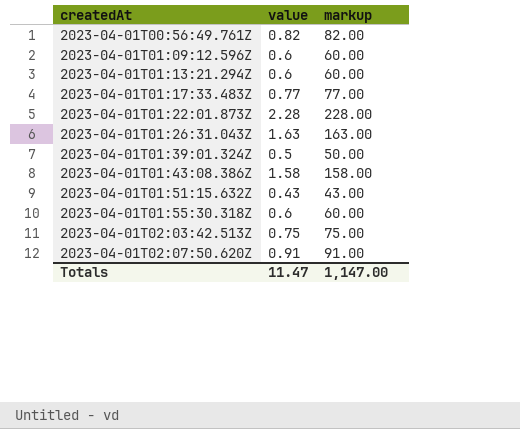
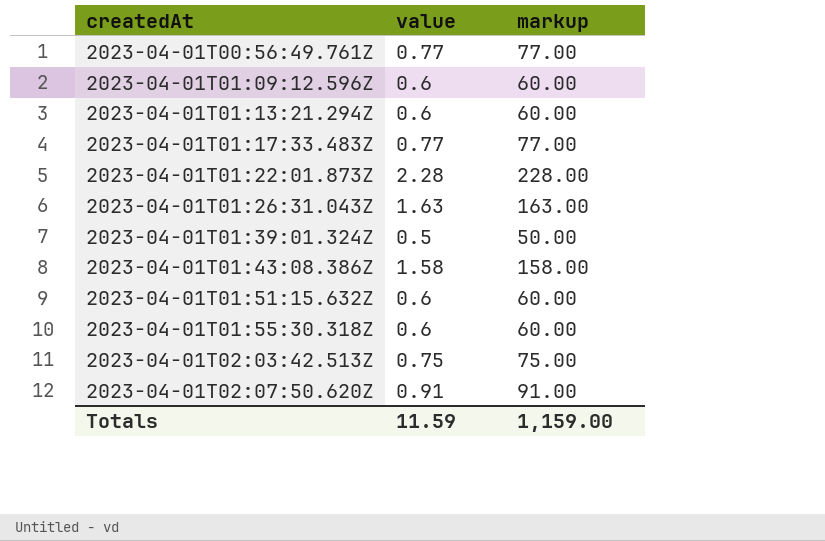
2023-04-01T00:56:49.761Z | value: 0.82 -> 0.77
2023-04-01T00:56:49.761Z | markup: 82.00 -> 77.00
2023-04-01T01:51:15.632Z | value: 0.43 -> 0.6
2023-04-01T01:51:15.632Z | markup: 43.00 -> 60.00
Totals | value: 11.47 -> 11.59
Totals | markup: 1,147.00 -> 1,159.00

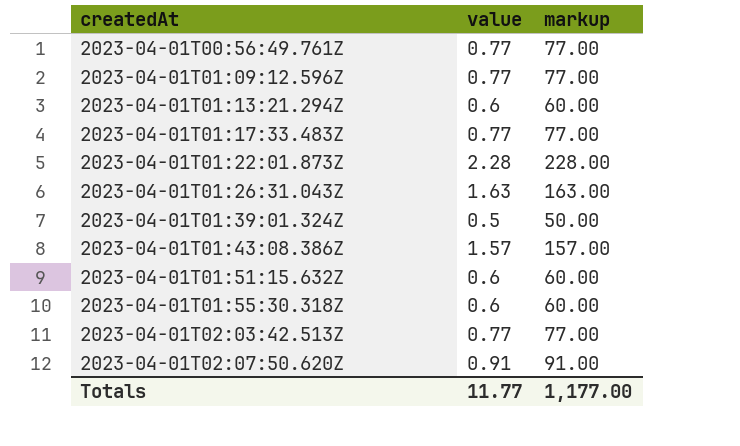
2023-04-01T01:09:12.596Z | value: 0.6 -> 0.77
2023-04-01T01:09:12.596Z | markup: 60.00 -> 77.00
2023-04-01T01:43:08.386Z | value: 1.58 -> 1.57
2023-04-01T01:43:08.386Z | markup: 158.00 -> 157.00
2023-04-01T02:03:42.513Z | value: 0.75 -> 0.77
2023-04-01T02:03:42.513Z | markup: 75.00 -> 77.00
Totals | value: 11.59 -> 11.77
Totals | markup: 1,159.00 -> 1,177.00

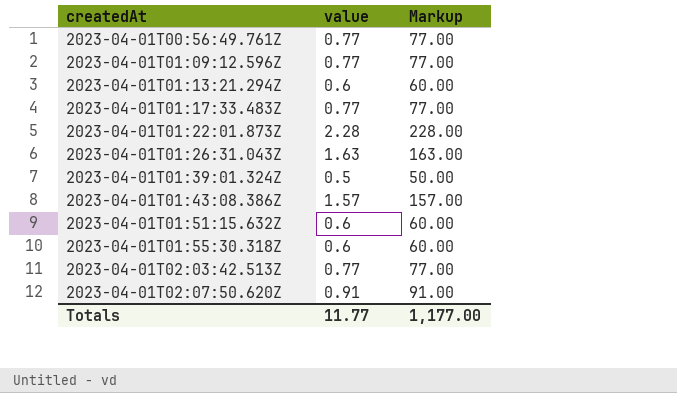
column name: markup -> Markup

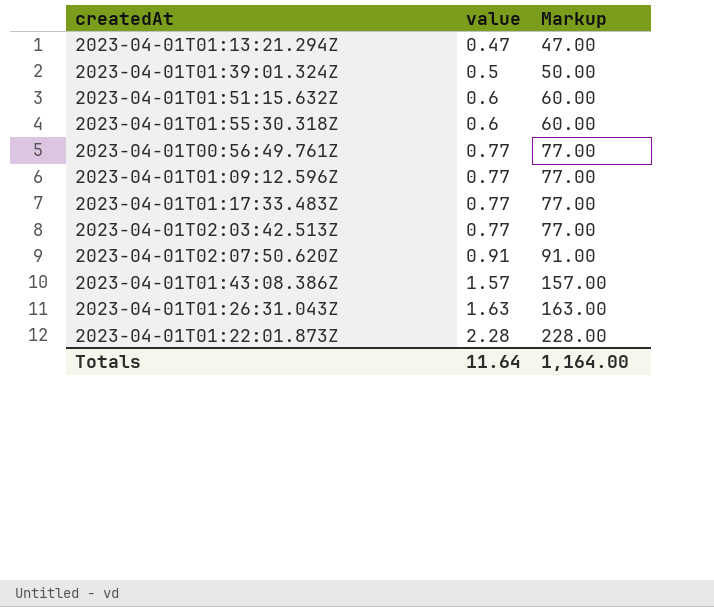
row order: createdAt ascending -> value ascending
2023-04-01T01:13:21.294Z | value: 0.6 -> 0.47
2023-04-01T01:13:21.294Z | Markup: 60.00 -> 47.00
Totals | value: 11.77 -> 11.64
Totals | Markup: 1,177.00 -> 1,164.00

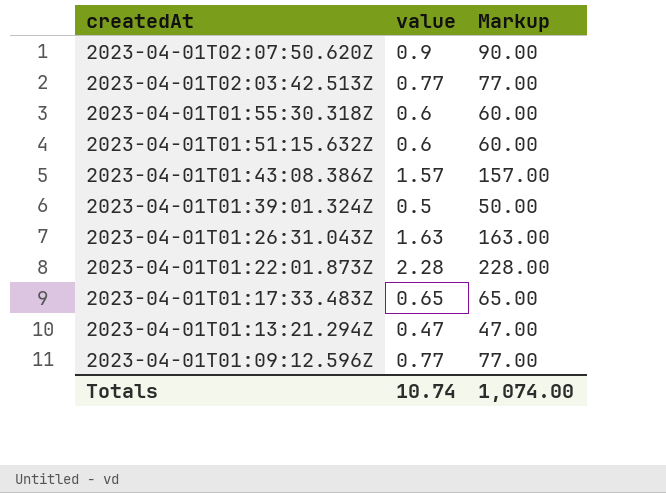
row order: value ascending -> createdAt descending
row 2023-04-01T00:56:49.761Z: 0.77 | 77.00 -> none
2023-04-01T02:07:50.620Z | value: 0.91 -> 0.9
2023-04-01T02:07:50.620Z | Markup: 91.00 -> 90.00
2023-04-01T01:17:33.483Z | value: 0.77 -> 0.65
2023-04-01T01:17:33.483Z | Markup: 77.00 -> 65.00
Totals | value: 11.64 -> 10.74
Totals | Markup: 1,164.00 -> 1,074.00

